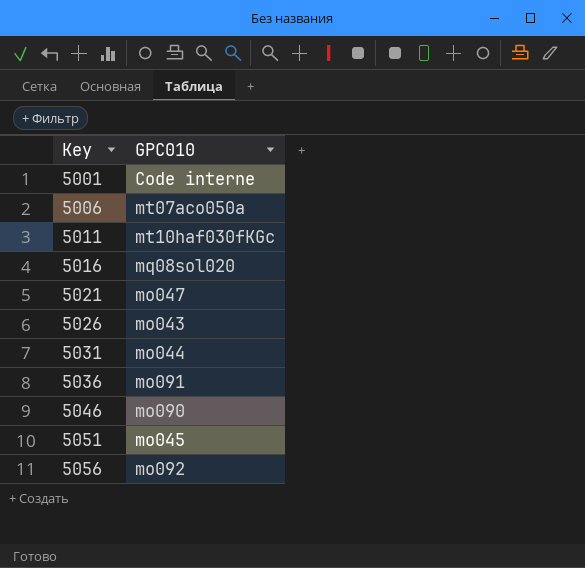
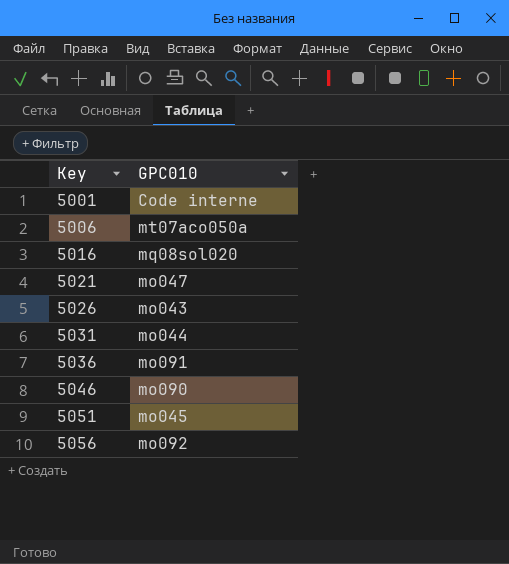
row 5011: mt10haf030fKGc -> none

